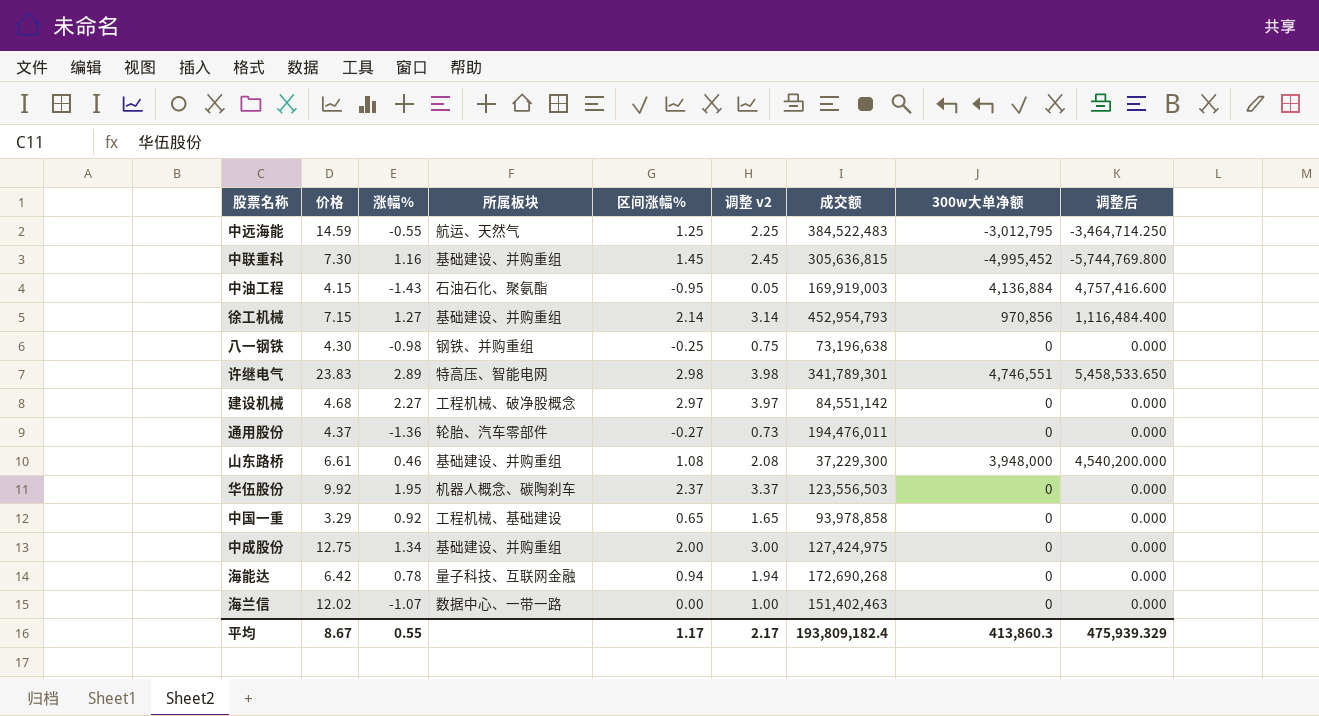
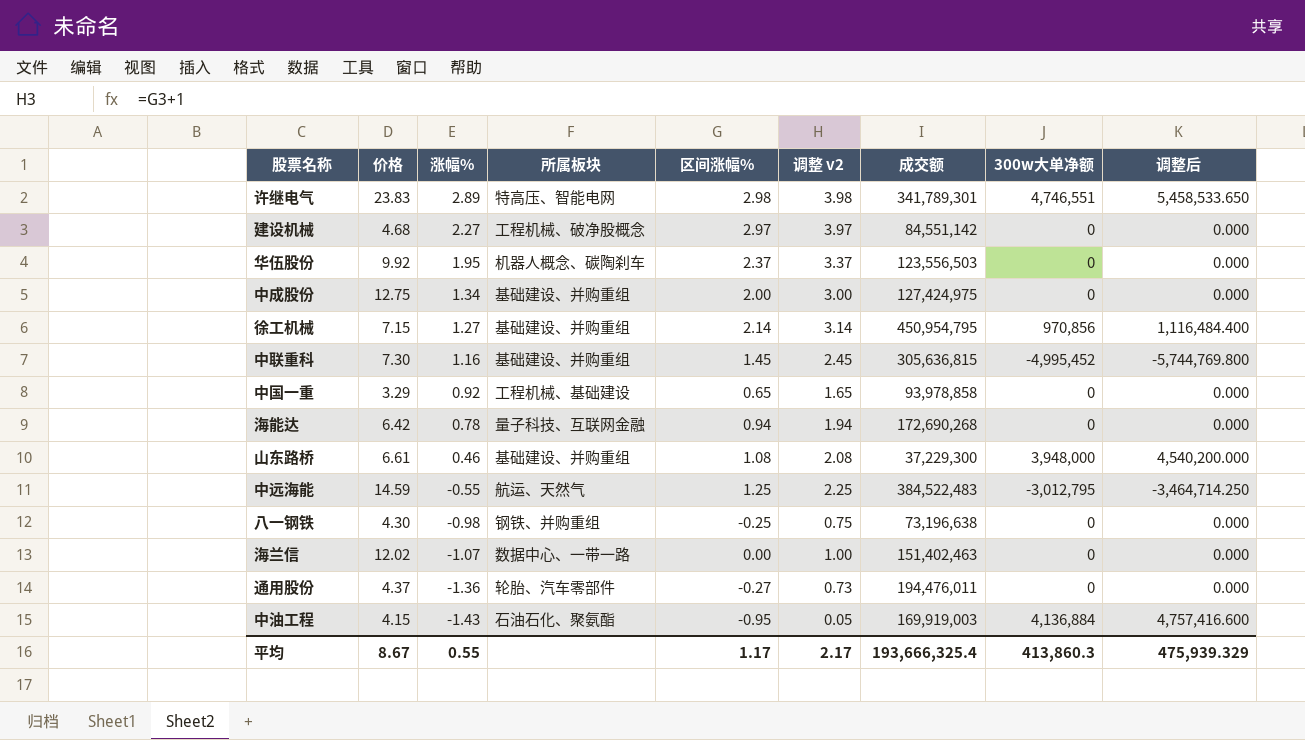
row order: none -> 涨幅% descending
徐工机械 | 成交额: 452,954,793 -> 450,954,795
平均 | 成交额: 193,809,182.4 -> 193,666,325.4

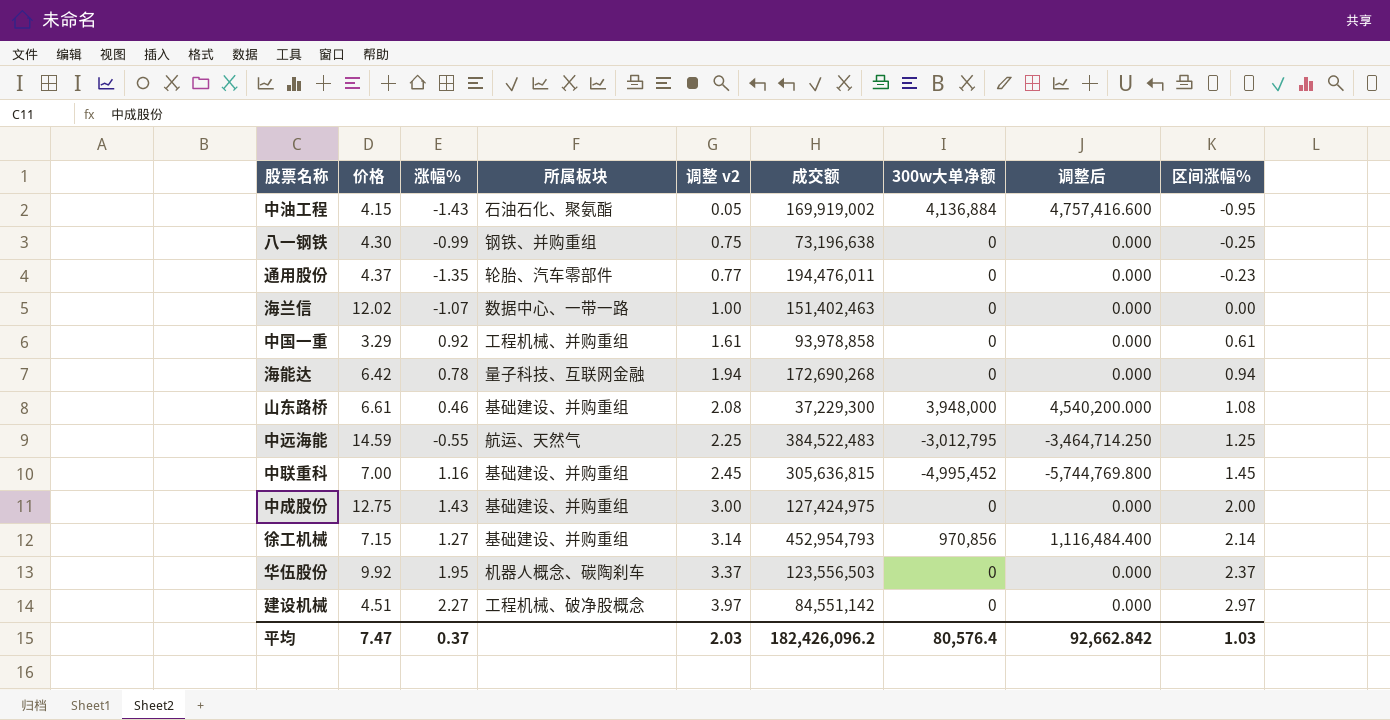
row order: 涨幅% descending -> 调整 v2 ascending
column 区间涨幅% | position: 5 -> 9
row 许继电气: 23.83 | 2.89 | 特高压、智能电网 | 2.98 | 3.98 | 341,789,301 | 4,746,551 | 5,458,533.650 -> none
中油工程 | 成交额: 169,919,003 -> 169,919,002
八一钢铁 | 涨幅%: -0.98 -> -0.99
通用股份 | 涨幅%: -1.36 -> -1.35
通用股份 | 调整 v2: 0.73 -> 0.77
通用股份 | 区间涨幅%: -0.27 -> -0.23
中国一重 | 所属板块: 工程机械、基础建设 -> 工程机械、并购重组
中国一重 | 调整 v2: 1.65 -> 1.61
中国一重 | 区间涨幅%: 0.65 -> 0.61
中联重科 | 价格: 7.30 -> 7.00
中成股份 | 涨幅%: 1.34 -> 1.43
徐工机械 | 成交额: 450,954,795 -> 452,954,793
建设机械 | 价格: 4.68 -> 4.51
平均 | 价格: 8.67 -> 7.47
平均 | 涨幅%: 0.55 -> 0.37
平均 | 调整 v2: 2.17 -> 2.03
平均 | 成交额: 193,666,325.4 -> 182,426,096.2
平均 | 300w大单净额: 413,860.3 -> 80,576.4
平均 | 调整后: 475,939.329 -> 92,662.842
平均 | 区间涨幅%: 1.17 -> 1.03

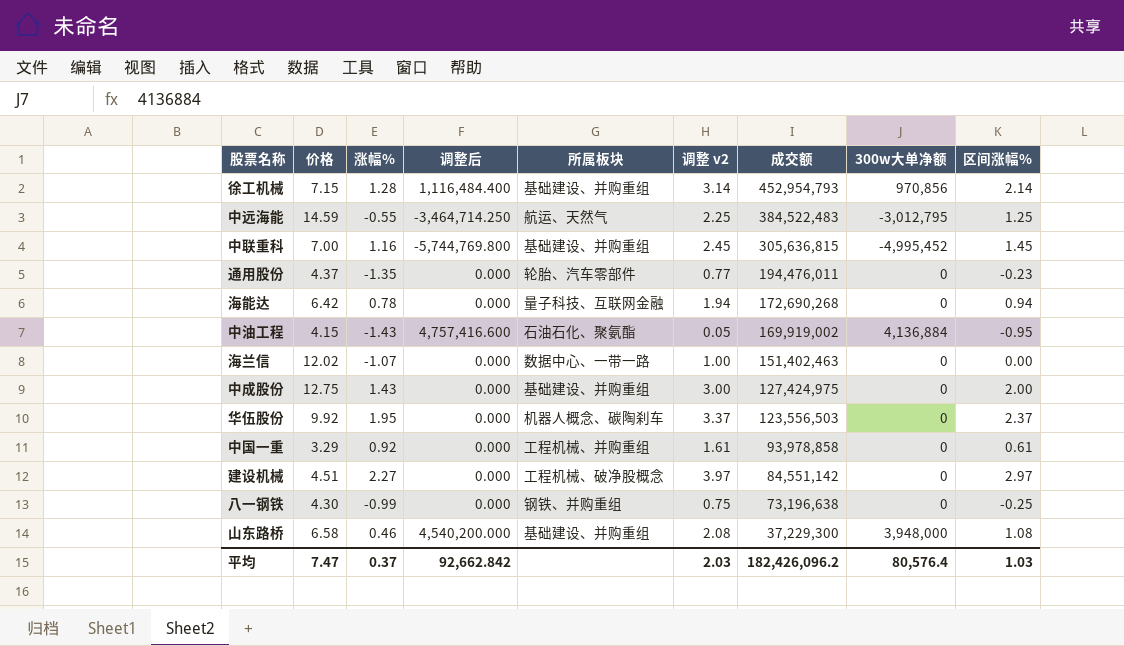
row order: 调整 v2 ascending -> 成交额 descending
column 调整后 | position: 8 -> 4
徐工机械 | 涨幅%: 1.27 -> 1.28
山东路桥 | 价格: 6.61 -> 6.58

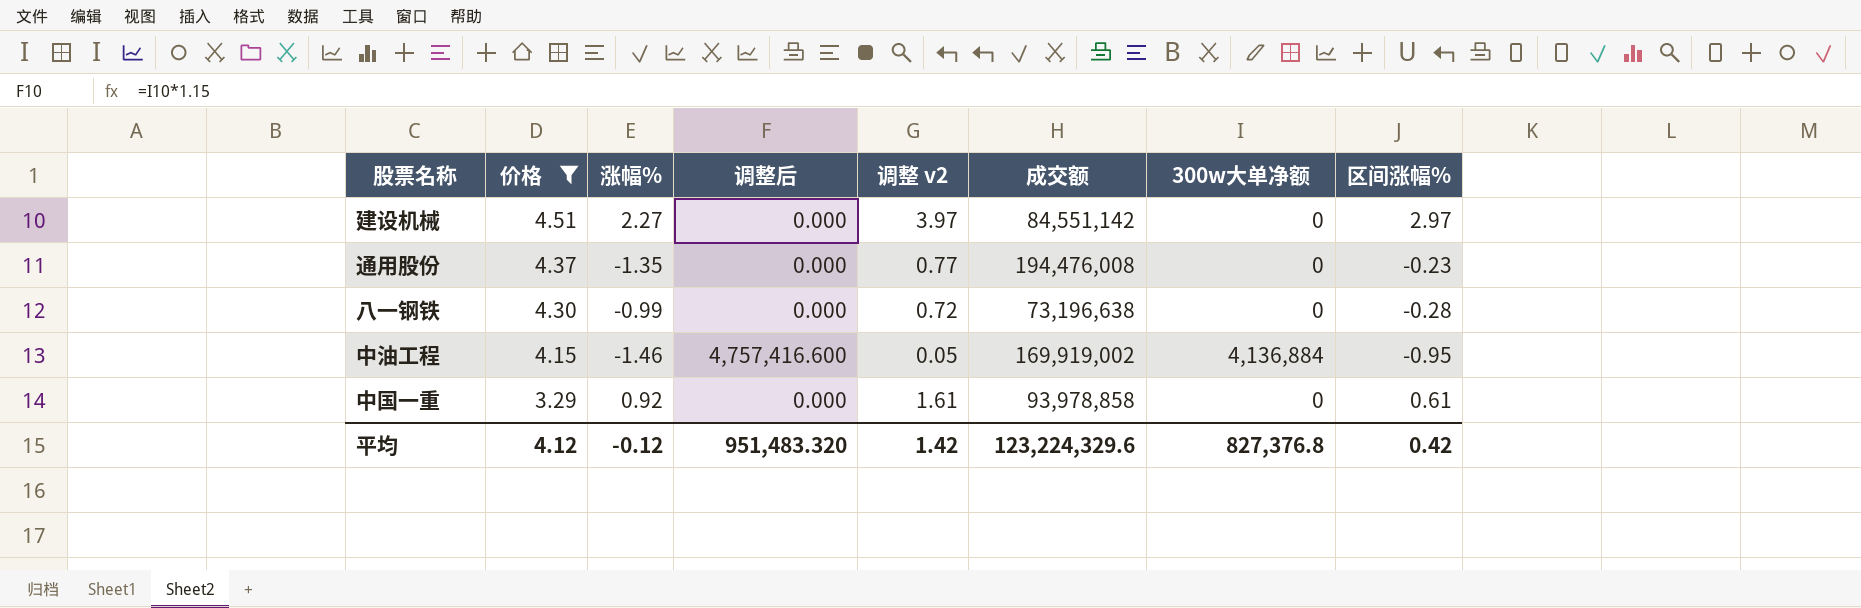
filter: none -> 价格 <= 4.51
row order: 成交额 descending -> 价格 descending
column 所属板块 | position: 5 -> none
通用股份 | 成交额: 194,476,011 -> 194,476,008
八一钢铁 | 调整 v2: 0.75 -> 0.72
八一钢铁 | 区间涨幅%: -0.25 -> -0.28
中油工程 | 涨幅%: -1.43 -> -1.46
平均 | 价格: 7.47 -> 4.12
平均 | 涨幅%: 0.37 -> -0.12
平均 | 调整后: 92,662.842 -> 951,483.320
平均 | 调整 v2: 2.03 -> 1.42
平均 | 成交额: 182,426,096.2 -> 123,224,329.6
平均 | 300w大单净额: 80,576.4 -> 827,376.8
平均 | 区间涨幅%: 1.03 -> 0.42

